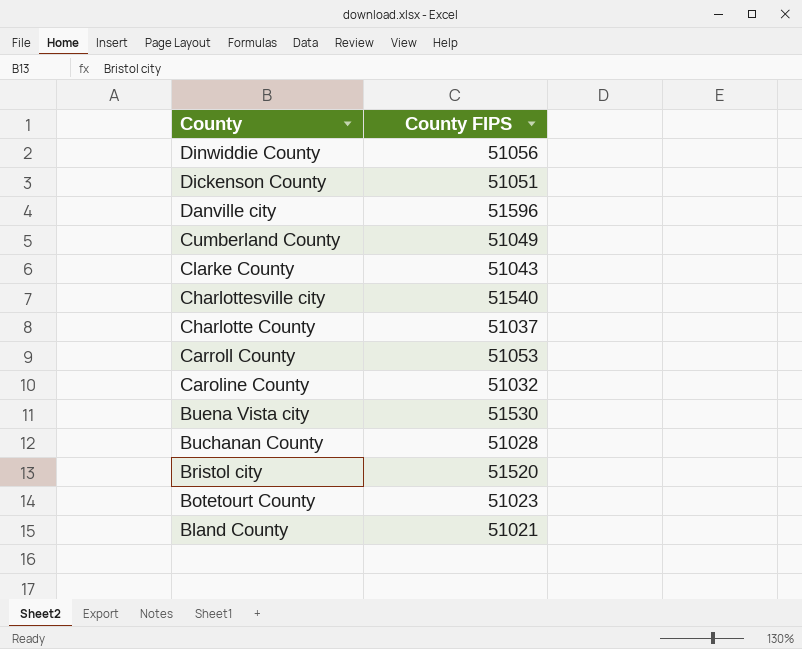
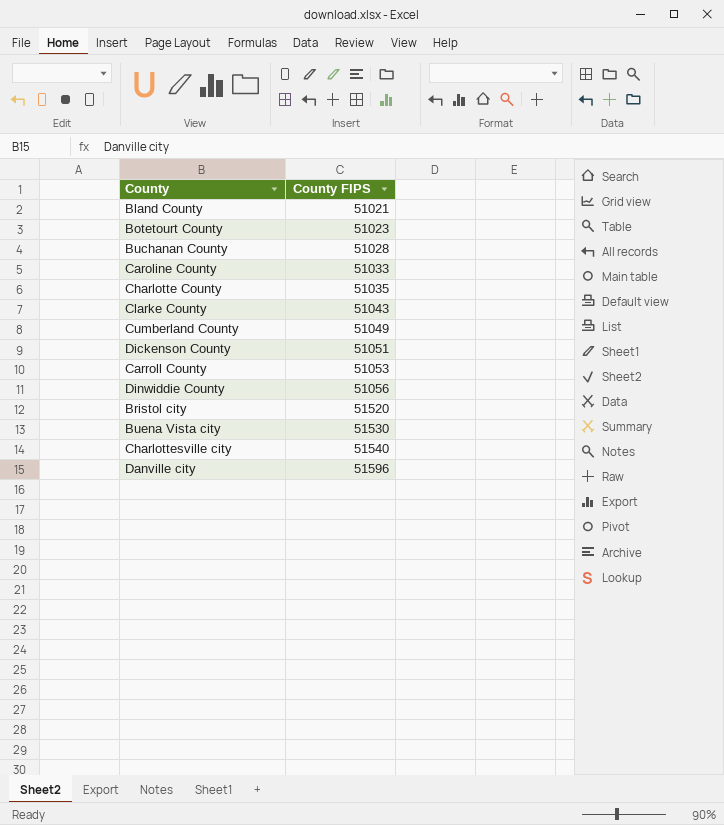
row order: County descending -> County FIPS ascending
Caroline County | County FIPS: 51032 -> 51033
Charlotte County | County FIPS: 51037 -> 51035

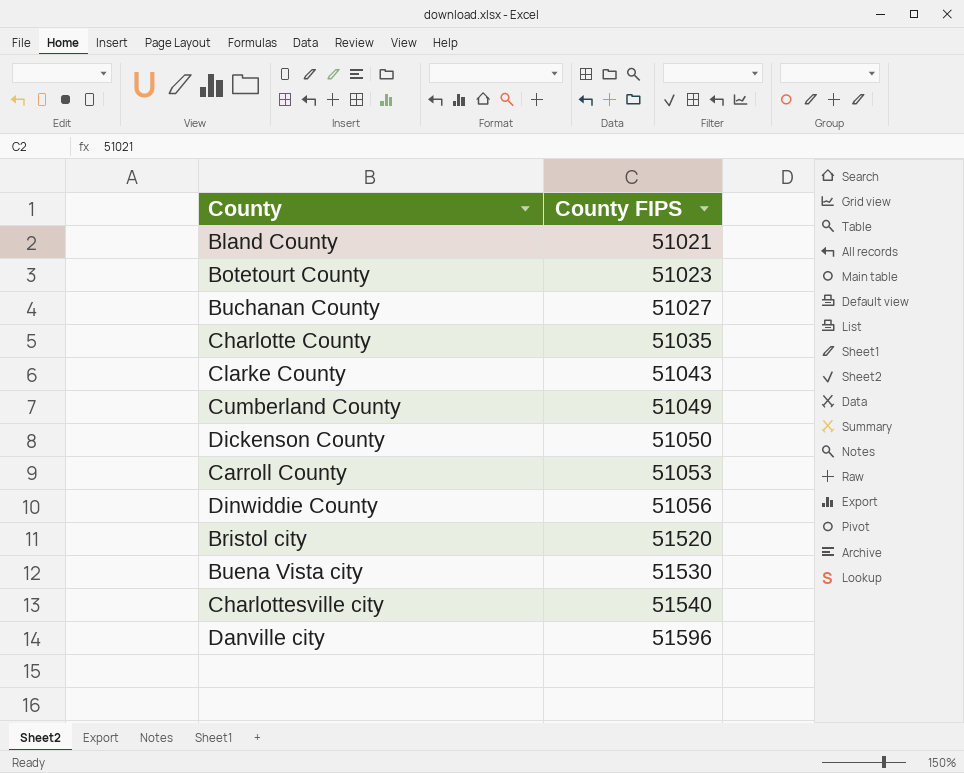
row Caroline County: 51033 -> none
Buchanan County | County FIPS: 51028 -> 51027
Dickenson County | County FIPS: 51051 -> 51050

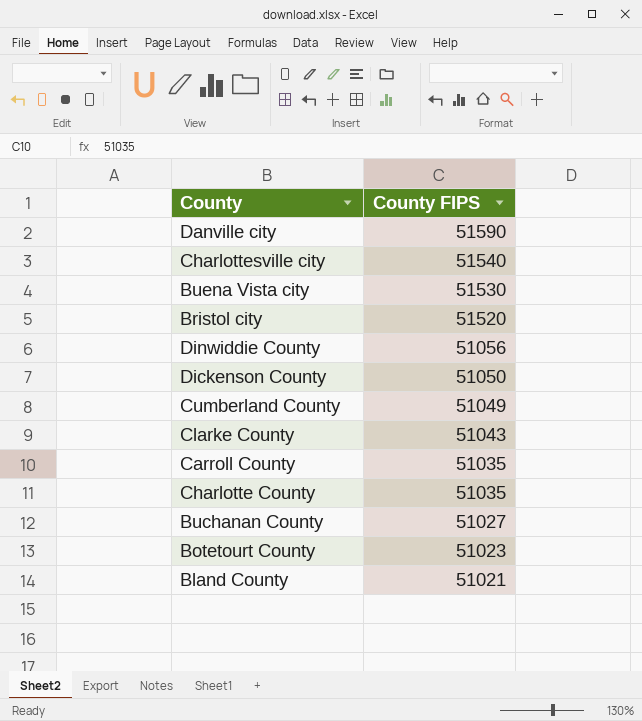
row order: County FIPS ascending -> County FIPS descending
Danville city | County FIPS: 51596 -> 51590
Carroll County | County FIPS: 51053 -> 51035

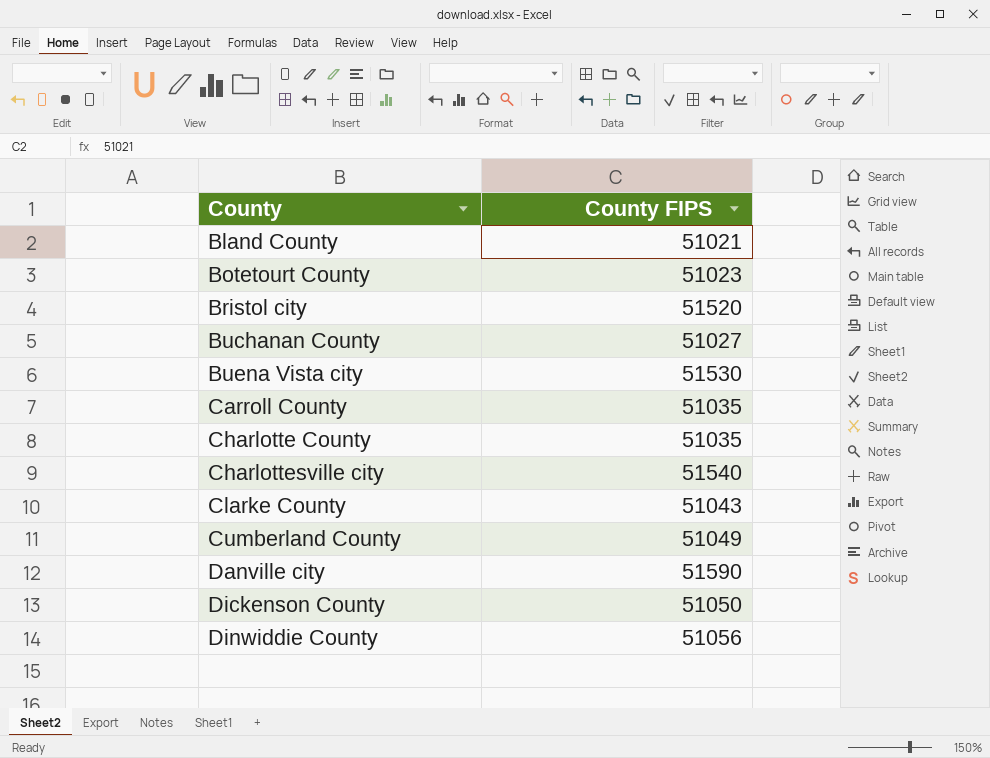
row order: County FIPS descending -> County ascending

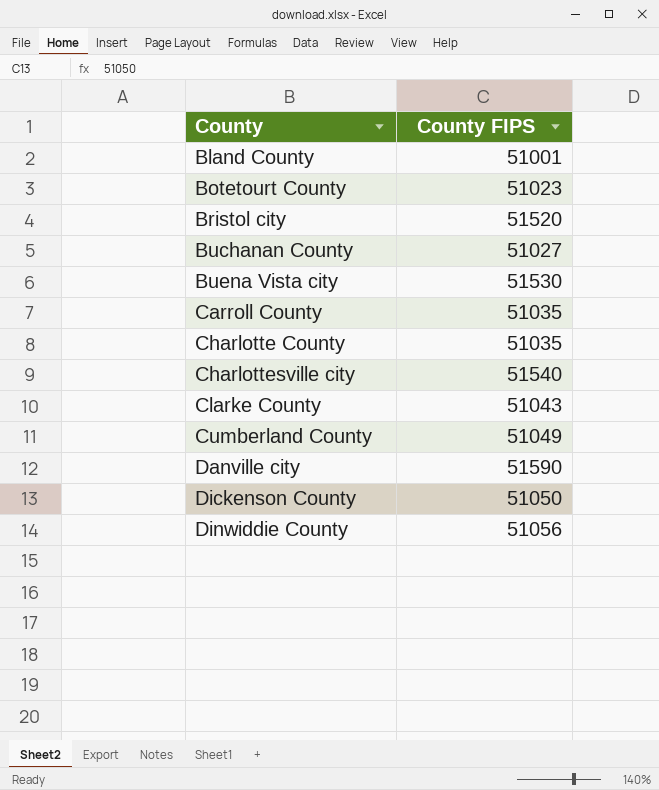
Bland County | County FIPS: 51021 -> 51001

